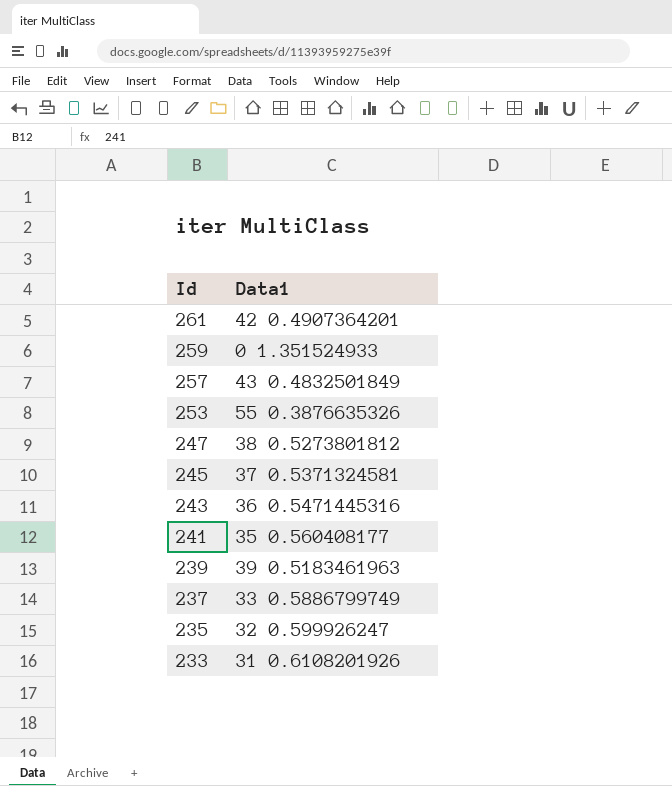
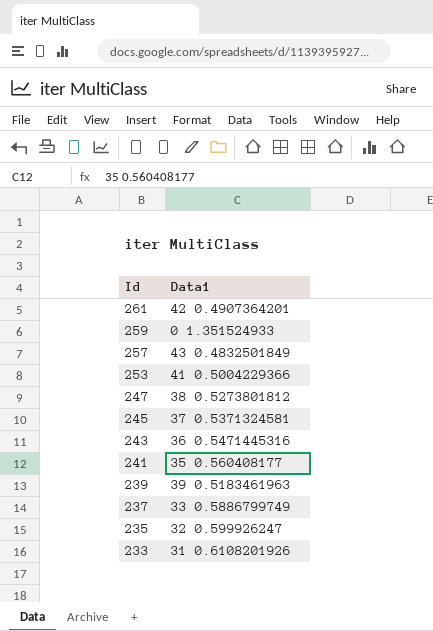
253 | Data1: 55 0.3876635326 -> 41 0.5004229366

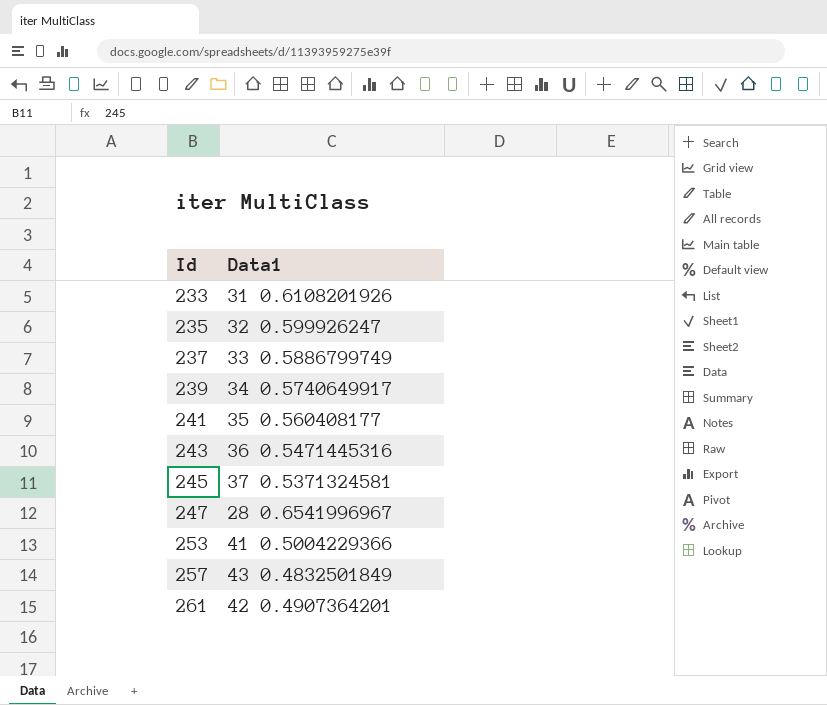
row order: Id descending -> Id ascending
row 259: 0 1.351524933 -> none
239 | Data1: 39 0.5183461963 -> 34 0.5740649917
247 | Data1: 38 0.5273801812 -> 28 0.6541996967

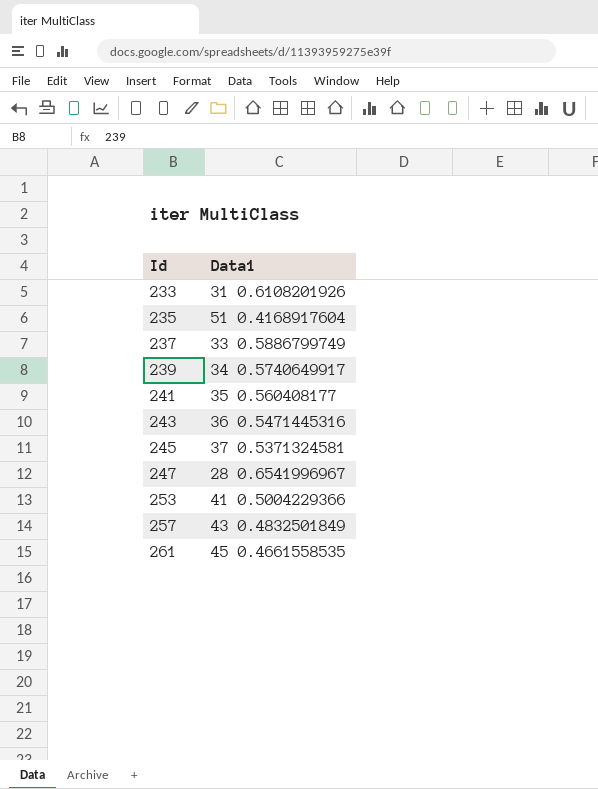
235 | Data1: 32 0.599926247 -> 51 0.4168917604
261 | Data1: 42 0.4907364201 -> 45 0.4661558535

